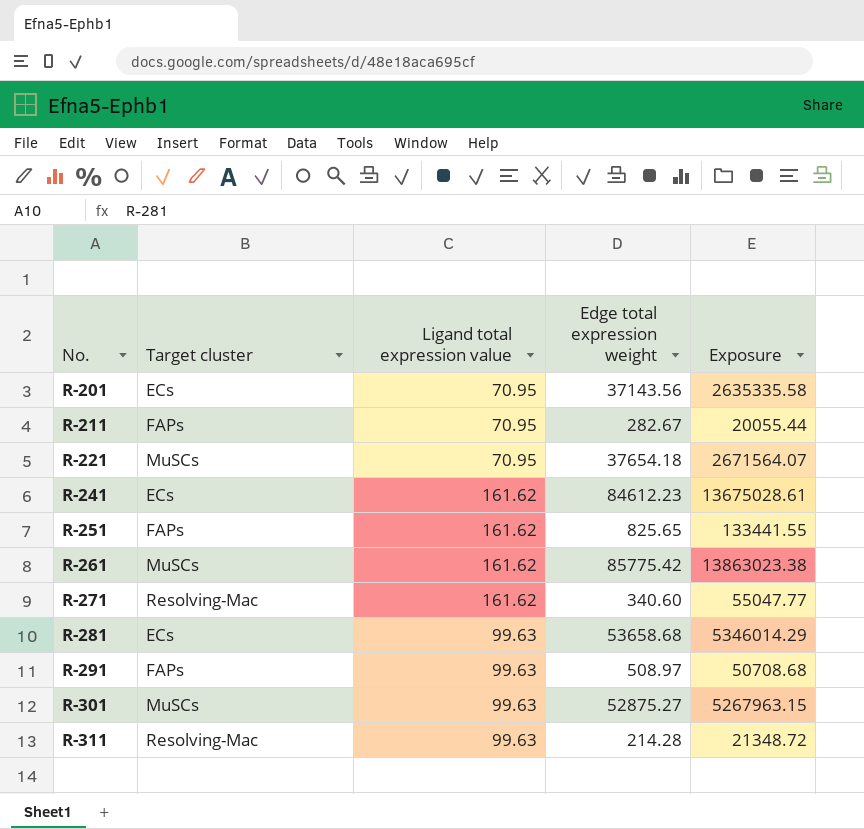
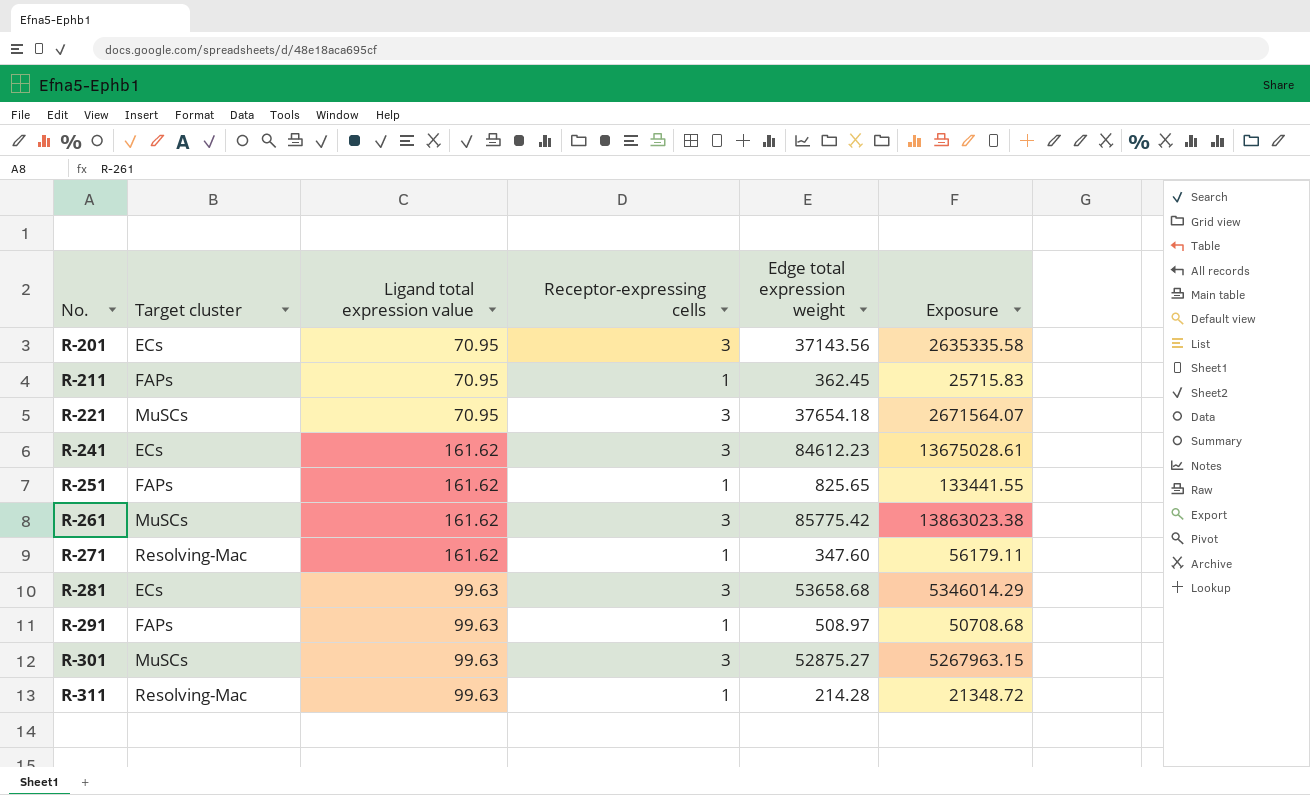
column Receptor-expressing cells | position: none -> 4
R-211 | Edge total expression weight: 282.67 -> 362.45
R-211 | Exposure: 20055.44 -> 25715.83
R-271 | Edge total expression weight: 340.60 -> 347.60
R-271 | Exposure: 55047.77 -> 56179.11

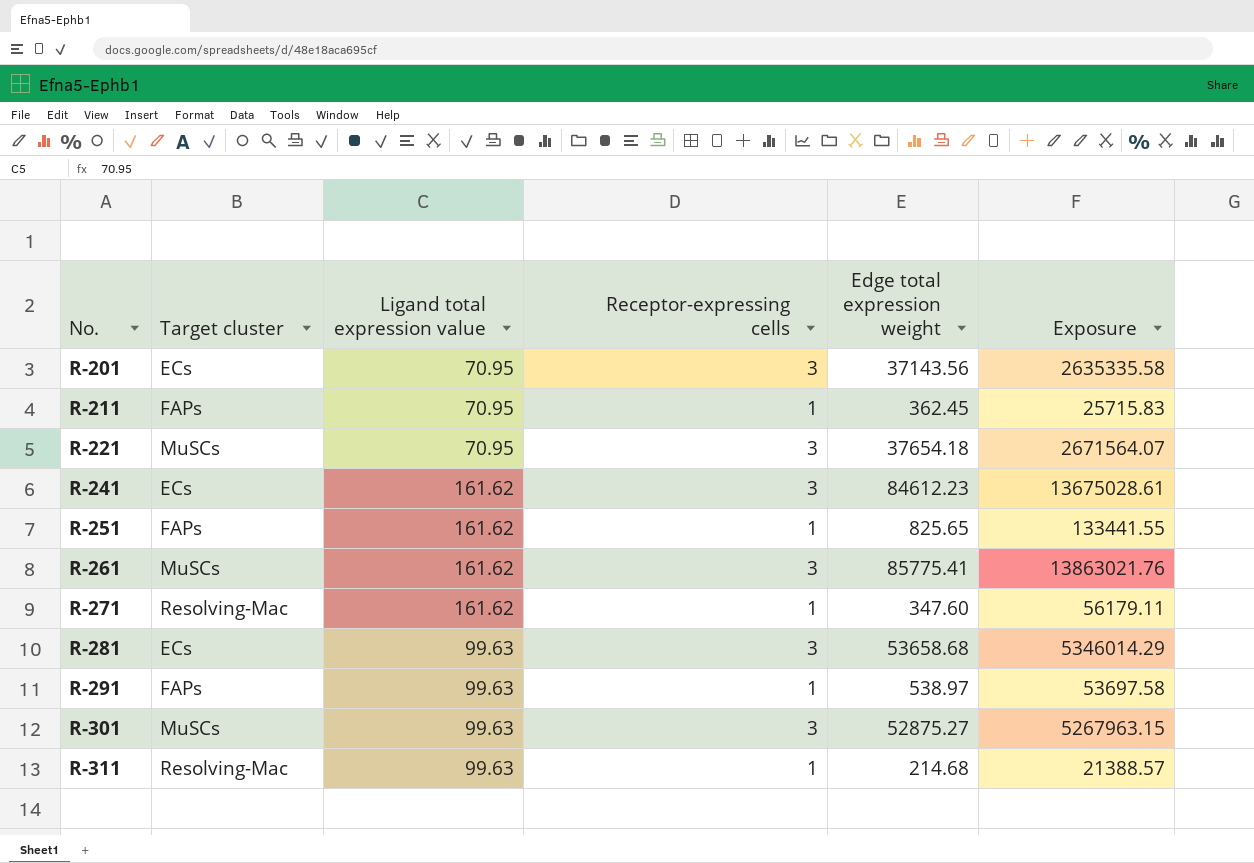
R-261 | Edge total expression weight: 85775.42 -> 85775.41
R-261 | Exposure: 13863023.38 -> 13863021.76
R-291 | Edge total expression weight: 508.97 -> 538.97
R-291 | Exposure: 50708.68 -> 53697.58
R-311 | Edge total expression weight: 214.28 -> 214.68
R-311 | Exposure: 21348.72 -> 21388.57

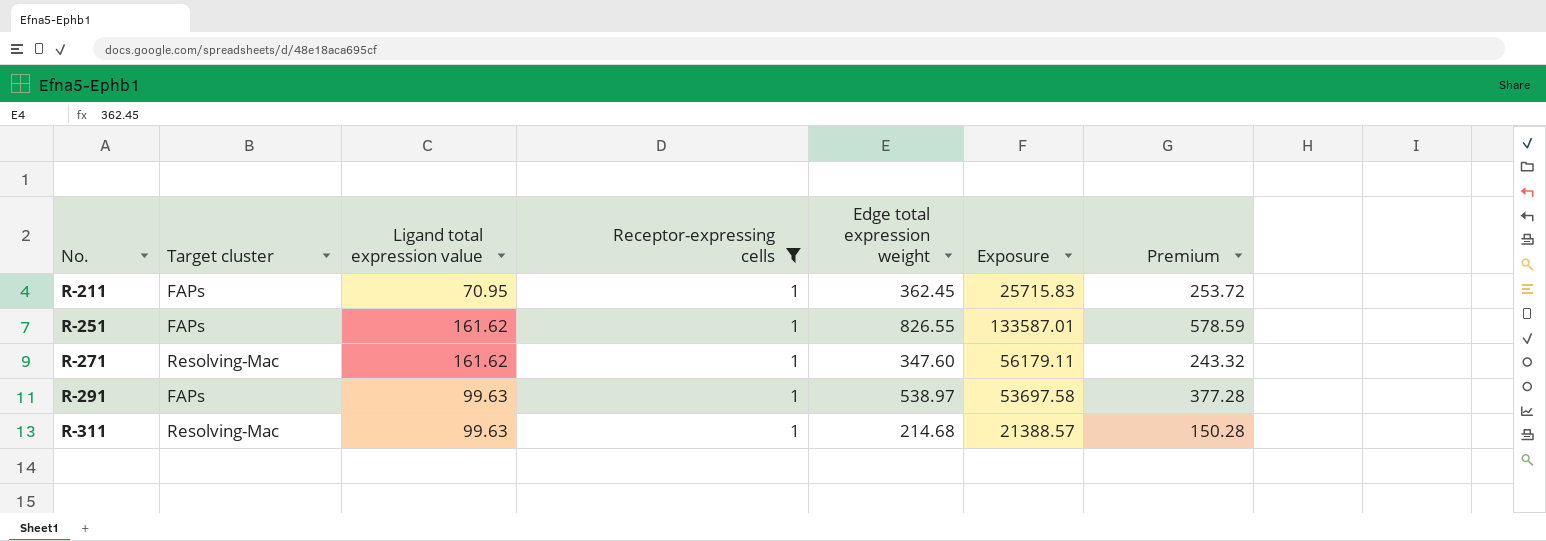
filter: none -> Receptor-expressing cells = 1
column Premium | formula: none -> [Edge total expression weight] * 0.7
R-251 | Edge total expression weight: 825.65 -> 826.55
R-251 | Exposure: 133441.55 -> 133587.01

